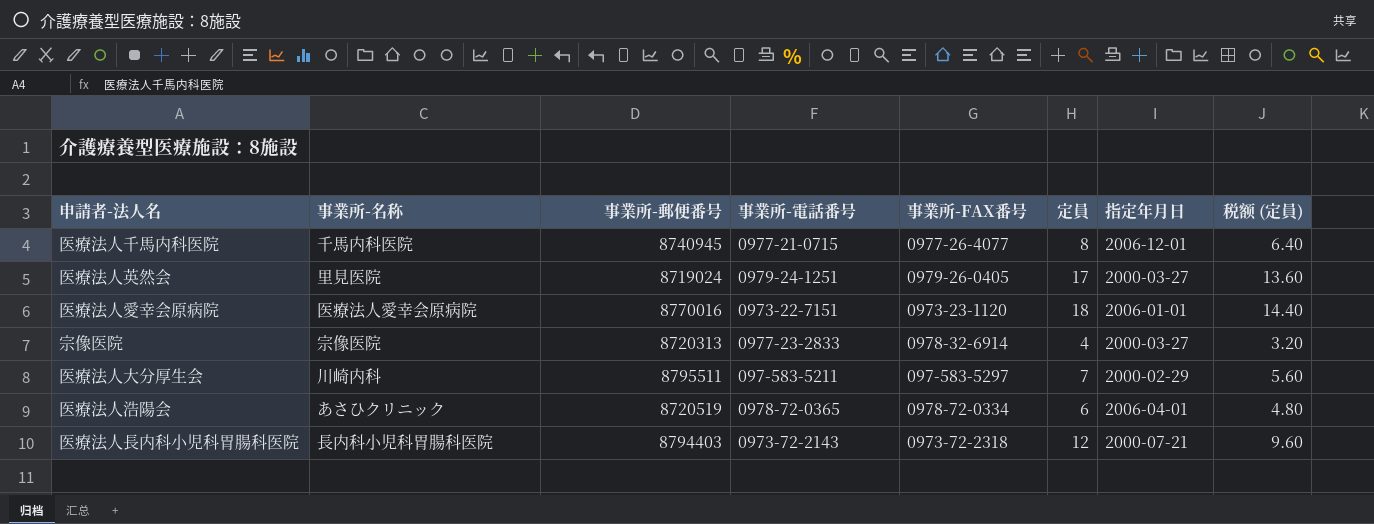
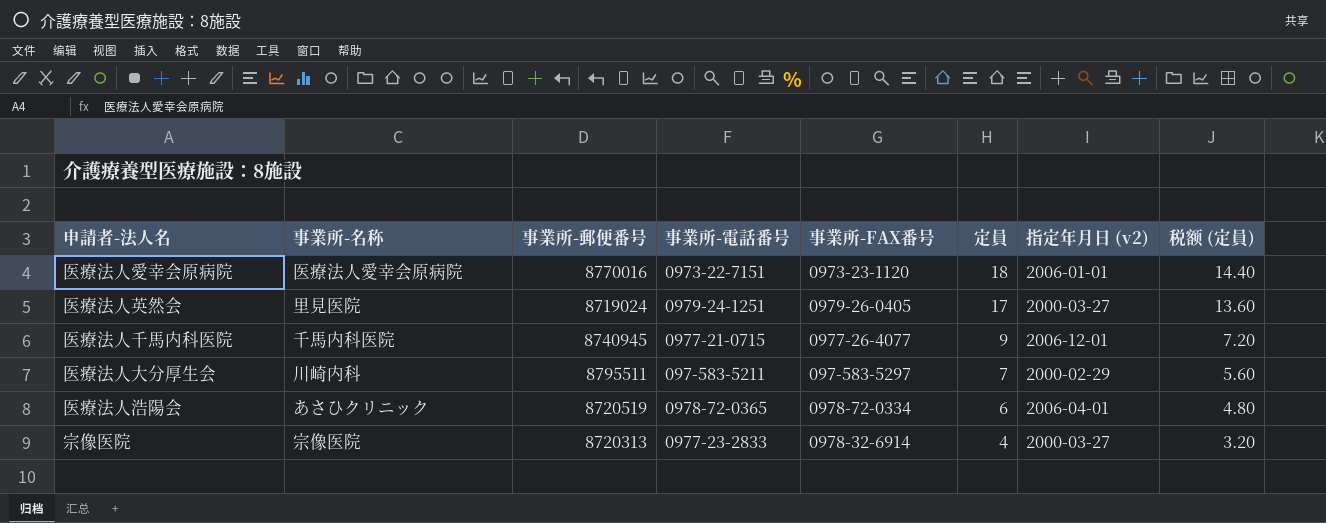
row order: none -> 定員 descending
column name: 指定年月日 -> 指定年月日 (v2)
row 医療法人長内科小児科胃腸科医院: 長内科小児科胃腸科医院 | 8794403 | 0973-72-2143 | 0973-72-2318 | 12 | 2000-07-21 | 9.60 -> none
医療法人千馬内科医院 | 定員: 8 -> 9
医療法人千馬内科医院 | 税额 (定員): 6.40 -> 7.20

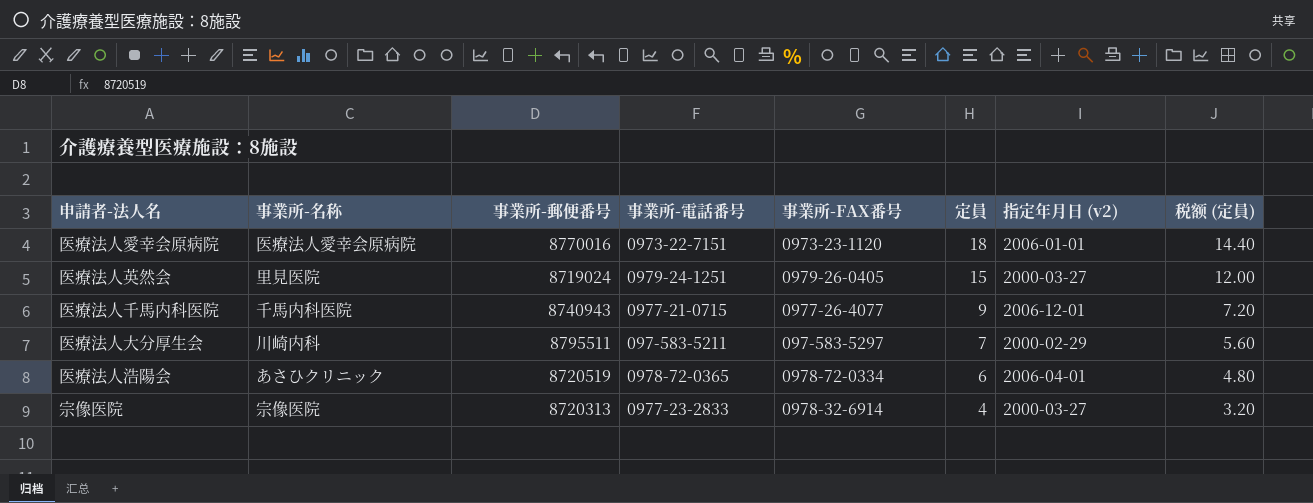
医療法人英然会 | 定員: 17 -> 15
医療法人英然会 | 税额 (定員): 13.60 -> 12.00
医療法人千馬内科医院 | 事業所-郵便番号: 8740945 -> 8740943

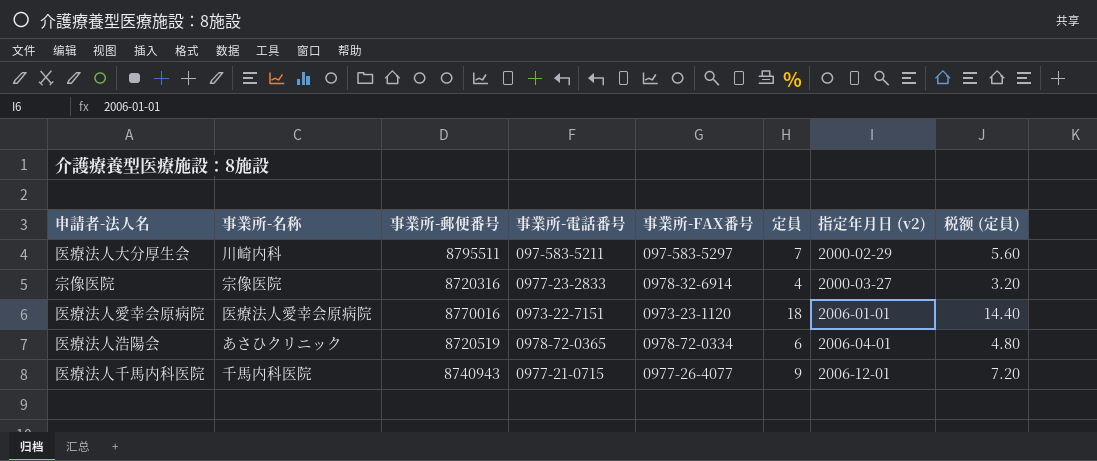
row order: 定員 descending -> 指定年月日 (v2) ascending
row 医療法人英然会: 里見医院 | 8719024 | 0979-24-1251 | 0979-26-0405 | 15 | 2000-03-27 | 12.00 -> none
宗像医院 | 事業所-郵便番号: 8720313 -> 8720316

